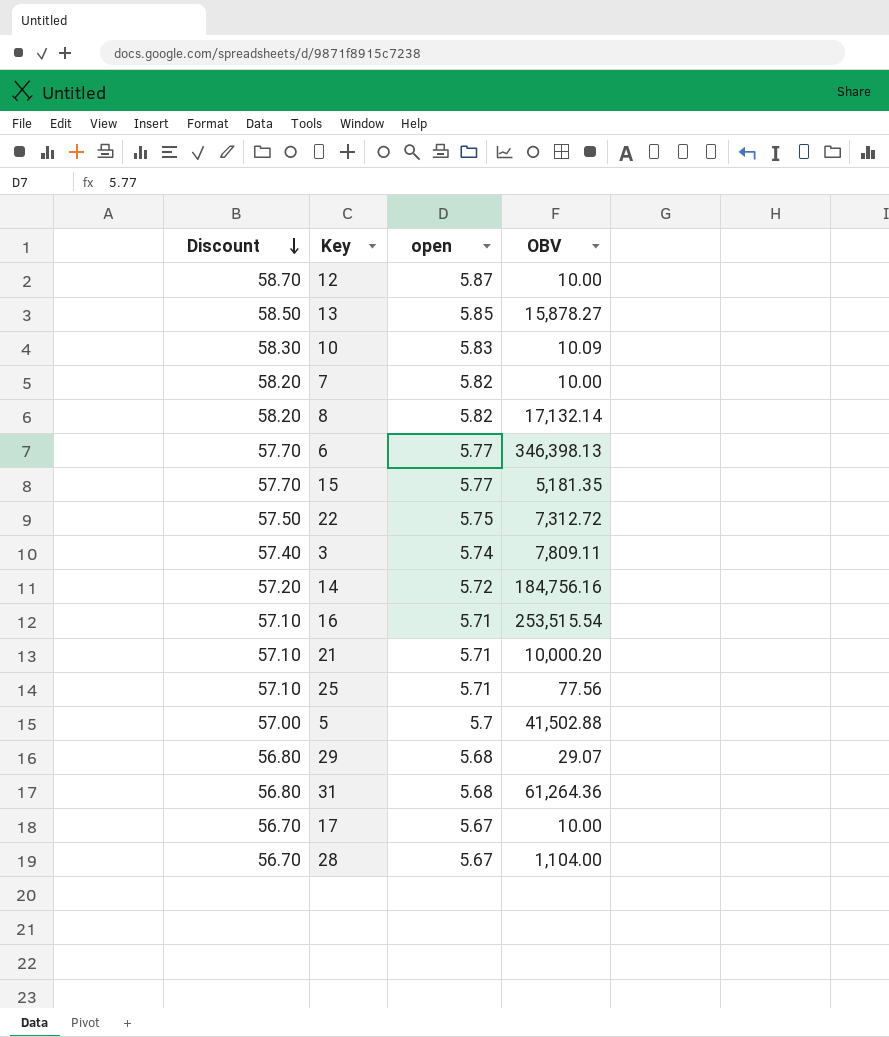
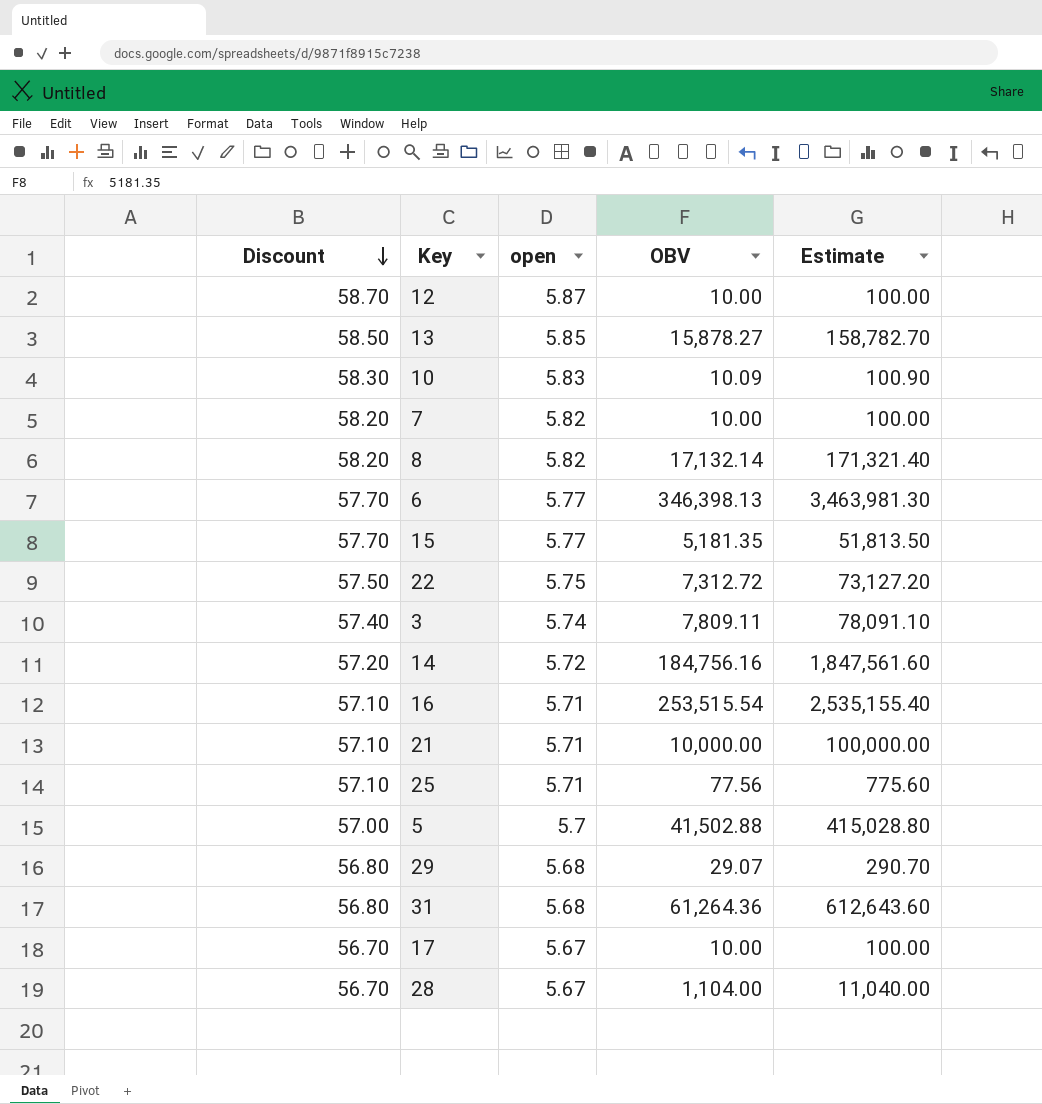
column Estimate | formula: none -> [OBV] * 10
21 | OBV: 10,000.20 -> 10,000.00

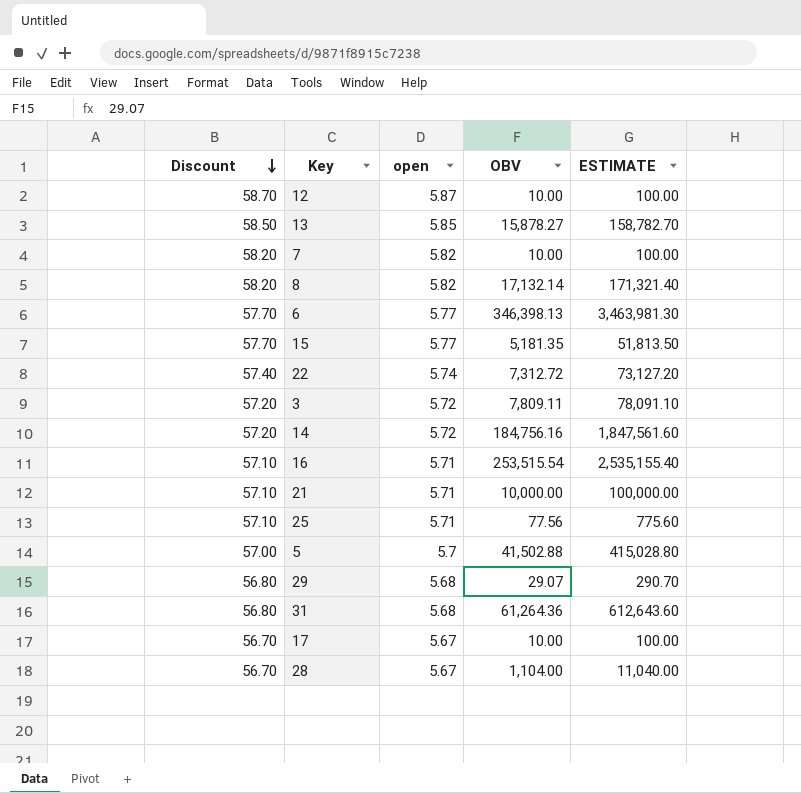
column name: Estimate -> ESTIMATE
row 10: 58.30 | 5.83 | 10.09 | 100.90 -> none
22 | Discount: 57.50 -> 57.40
22 | open: 5.75 -> 5.74
3 | Discount: 57.40 -> 57.20
3 | open: 5.74 -> 5.72

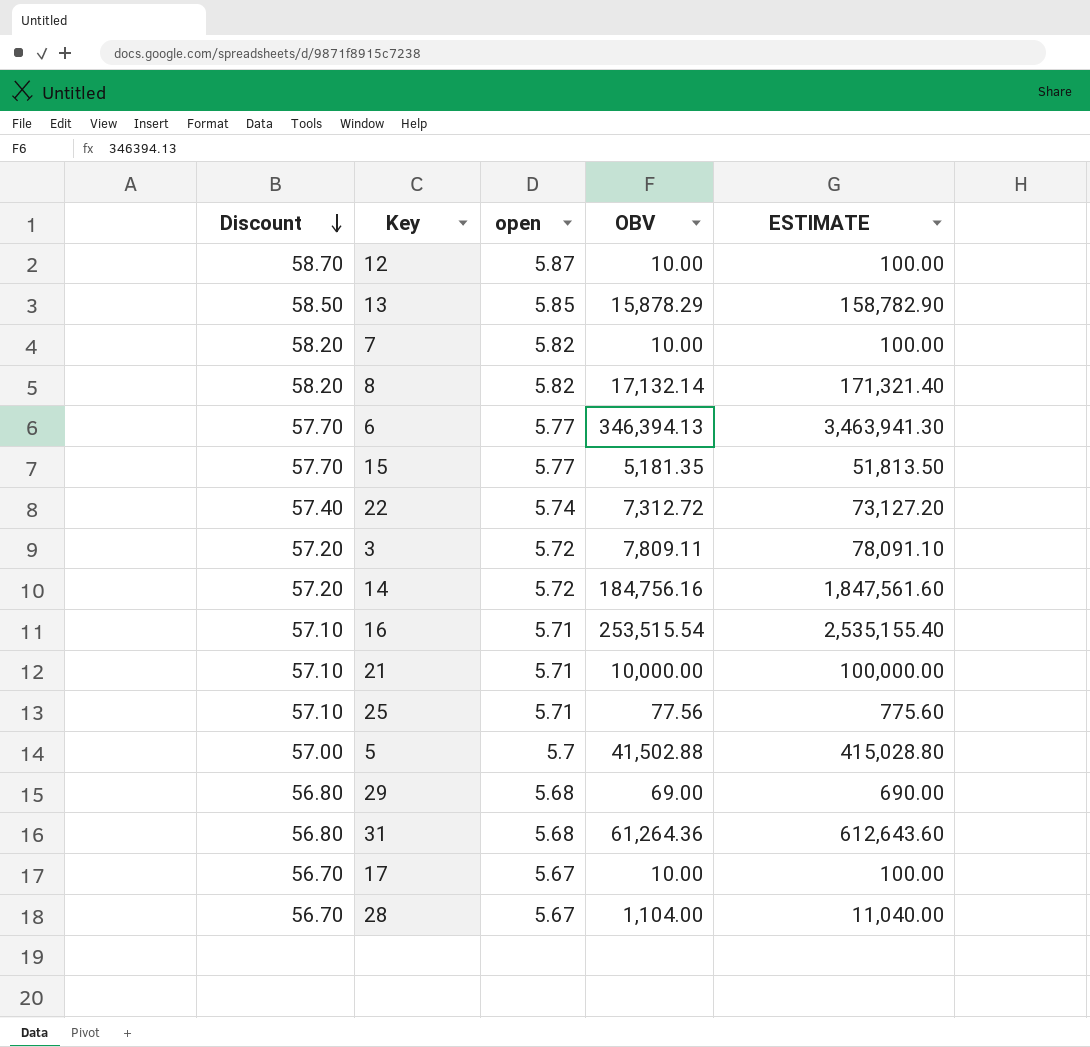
13 | OBV: 15,878.27 -> 15,878.29
13 | ESTIMATE: 158,782.70 -> 158,782.90
6 | OBV: 346,398.13 -> 346,394.13
6 | ESTIMATE: 3,463,981.30 -> 3,463,941.30
29 | OBV: 29.07 -> 69.00
29 | ESTIMATE: 290.70 -> 690.00

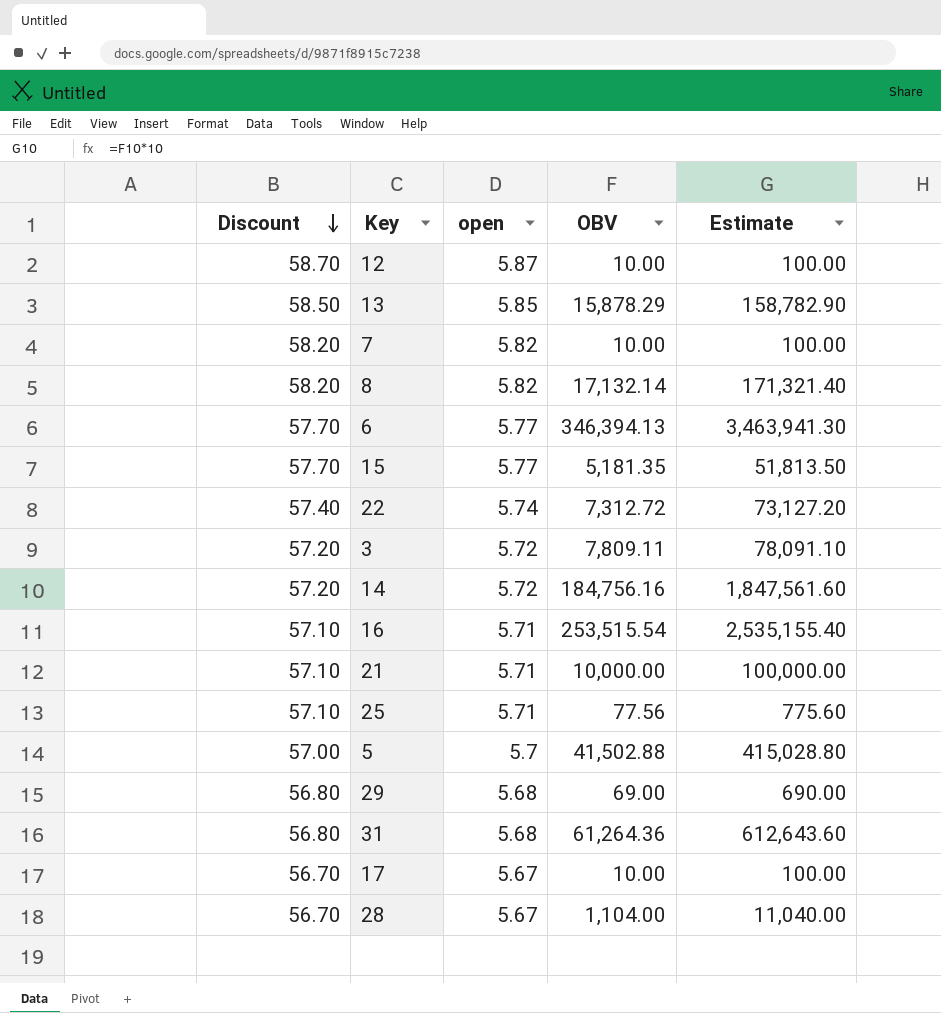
column name: ESTIMATE -> Estimate

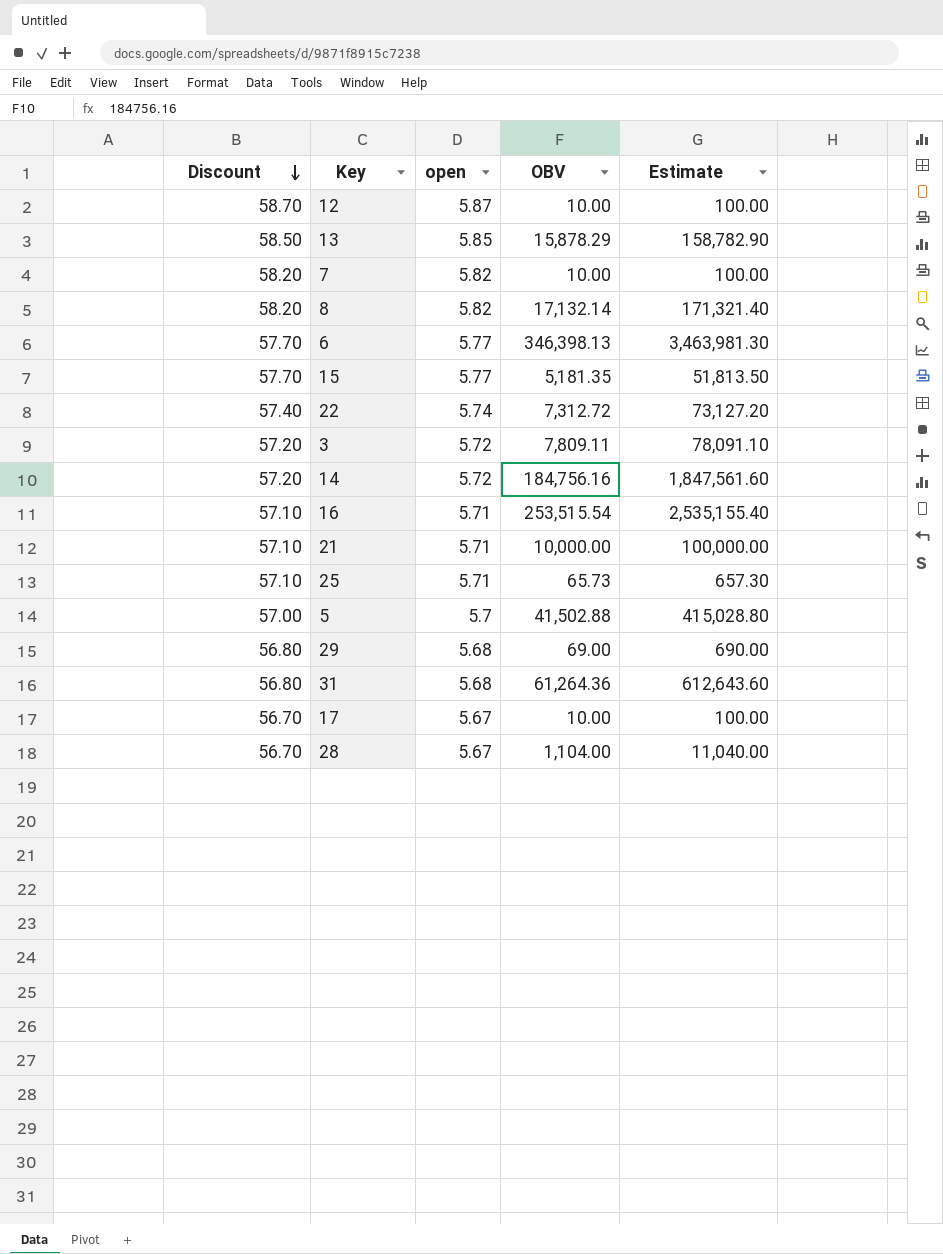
6 | OBV: 346,394.13 -> 346,398.13
6 | Estimate: 3,463,941.30 -> 3,463,981.30
25 | OBV: 77.56 -> 65.73
25 | Estimate: 775.60 -> 657.30

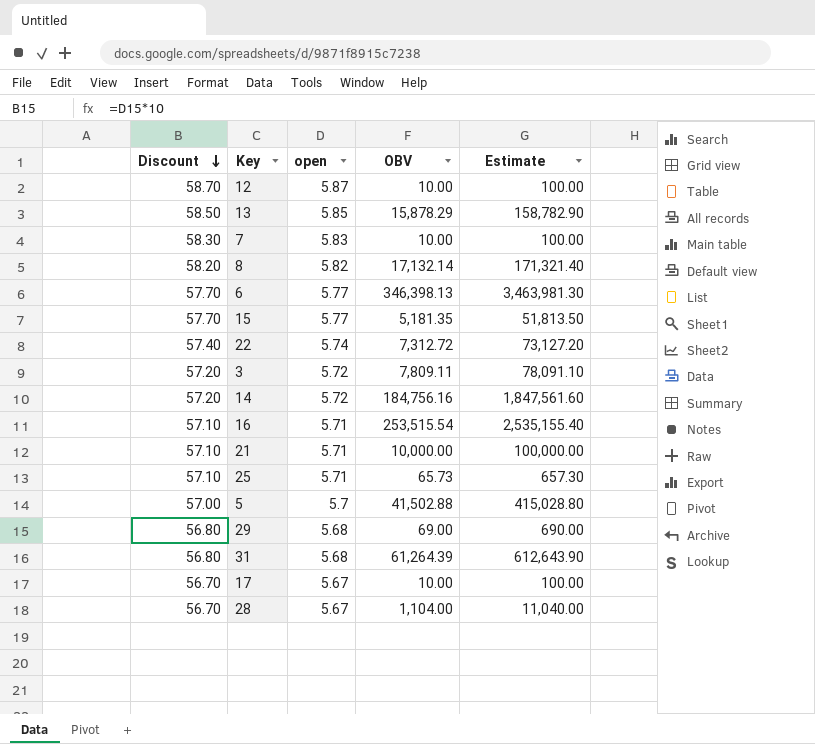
7 | Discount: 58.20 -> 58.30
7 | open: 5.82 -> 5.83
31 | OBV: 61,264.36 -> 61,264.39
31 | Estimate: 612,643.60 -> 612,643.90

